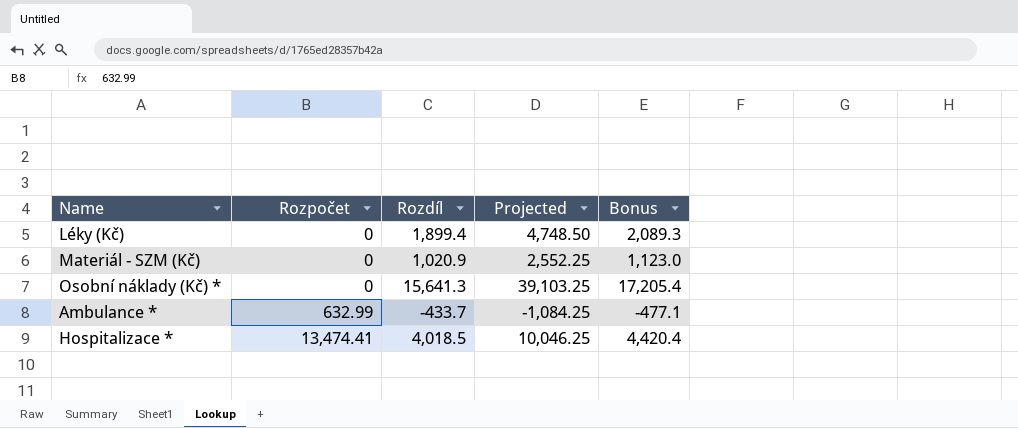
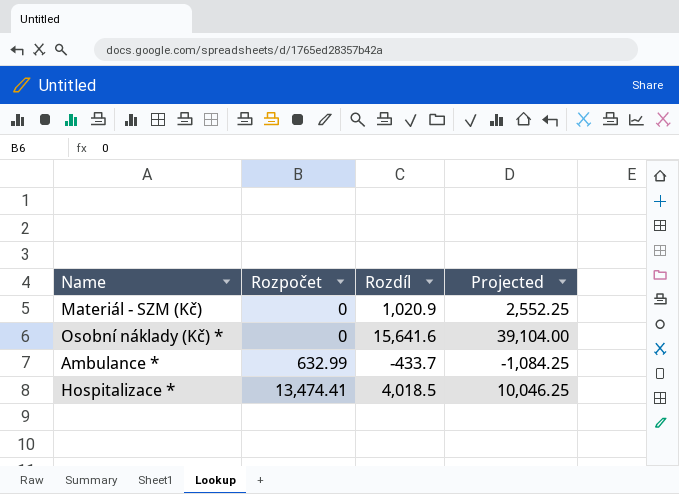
column Bonus | formula: [Rozdíl] * 1.1 -> none
row Léky (Kč): 0 | 1,899.4 | 4,748.50 | 2,089.3 -> none
Osobní náklady (Kč) * | Rozdíl: 15,641.3 -> 15,641.6
Osobní náklady (Kč) * | Projected: 39,103.25 -> 39,104.00

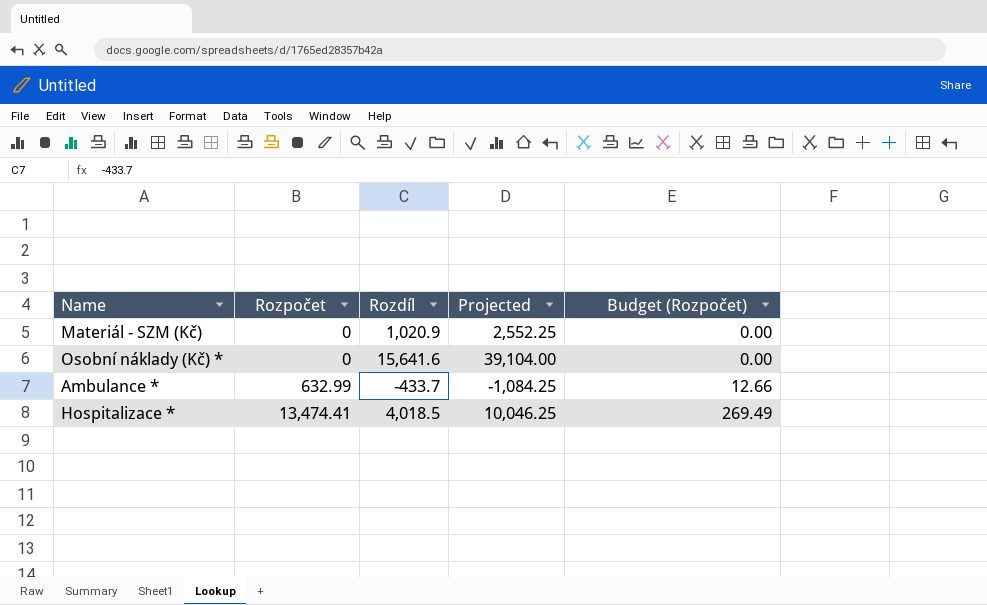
column Budget (Rozpočet) | formula: none -> [Rozpočet] * 0.02

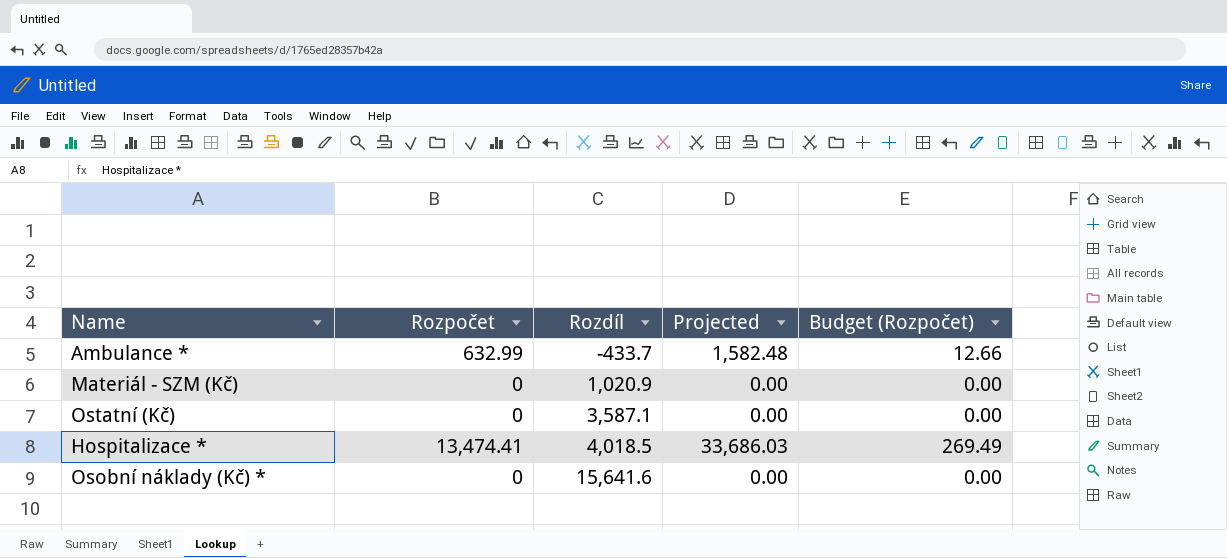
row order: Rozpočet ascending -> Rozdíl ascending
column Projected | formula: [Rozdíl] * 2.5 -> [Rozpočet] * 2.5
row Ostatní (Kč): none -> 0 | 3,587.1 | 0.00 | 0.00

